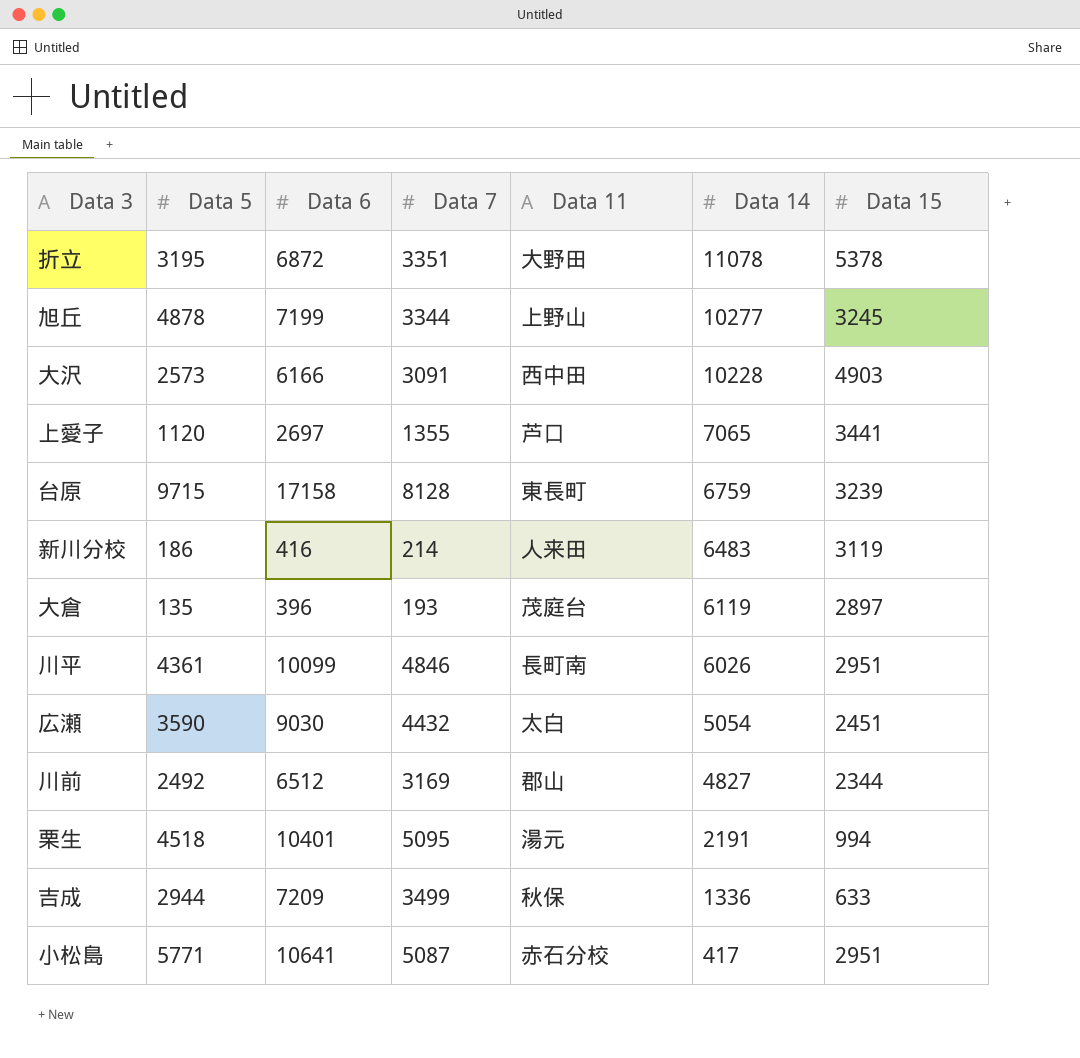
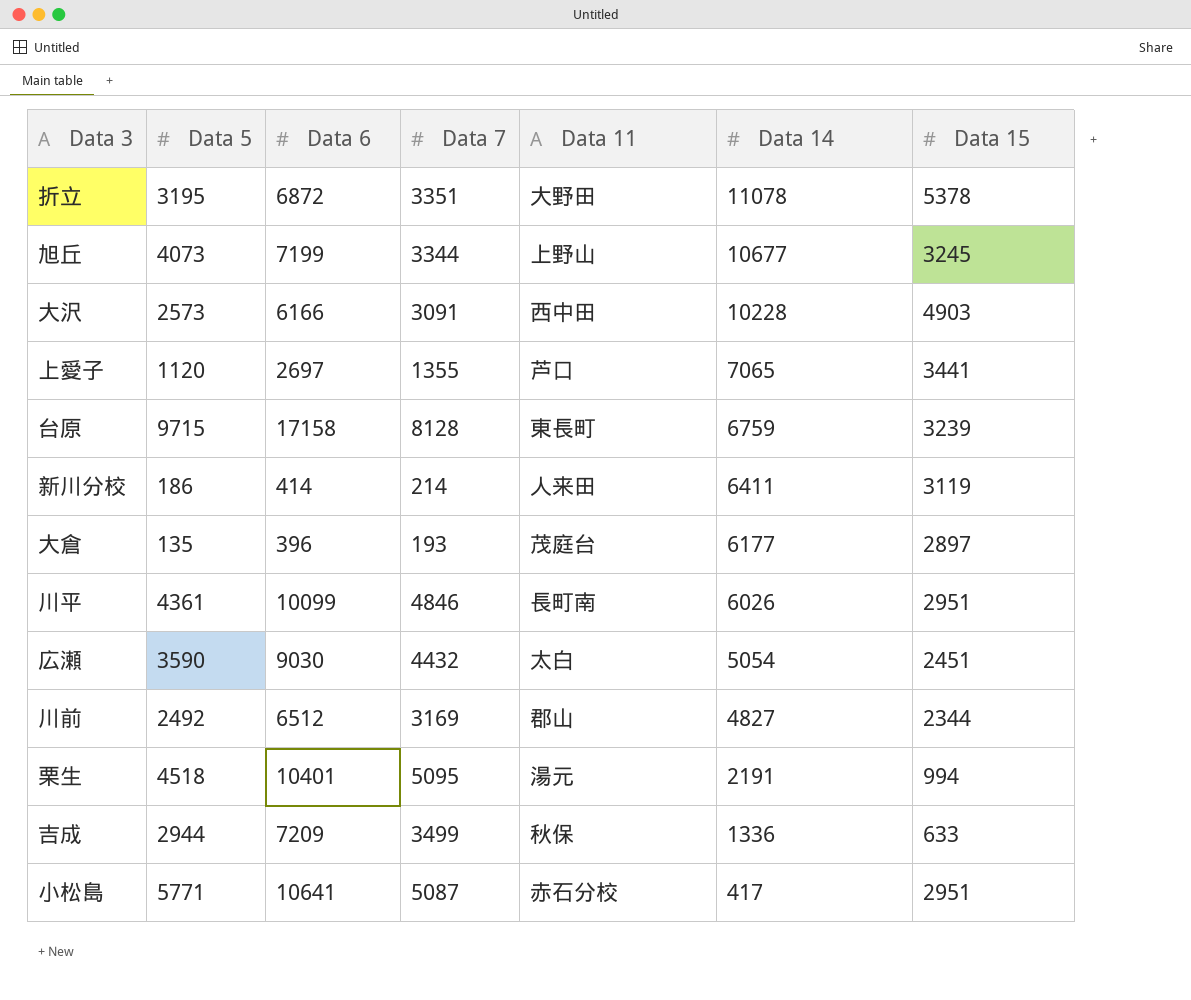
旭丘 | Data 5: 4878 -> 4073
旭丘 | Data 14: 10277 -> 10677
新川分校 | Data 6: 416 -> 414
新川分校 | Data 14: 6483 -> 6411
大倉 | Data 14: 6119 -> 6177

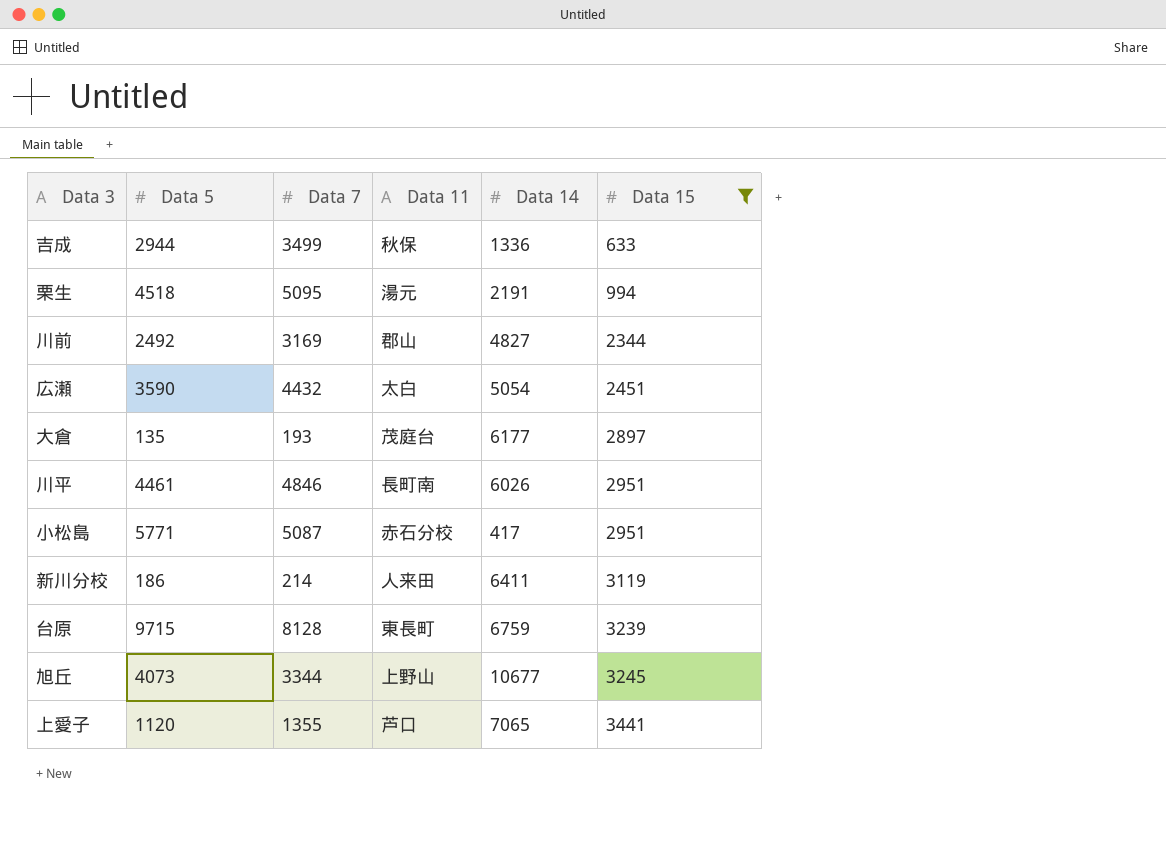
filter: none -> Data 15 <= 3441
row order: Data 14 descending -> Data 15 ascending
column Data 6 | position: 3 -> none
川平 | Data 5: 4361 -> 4461

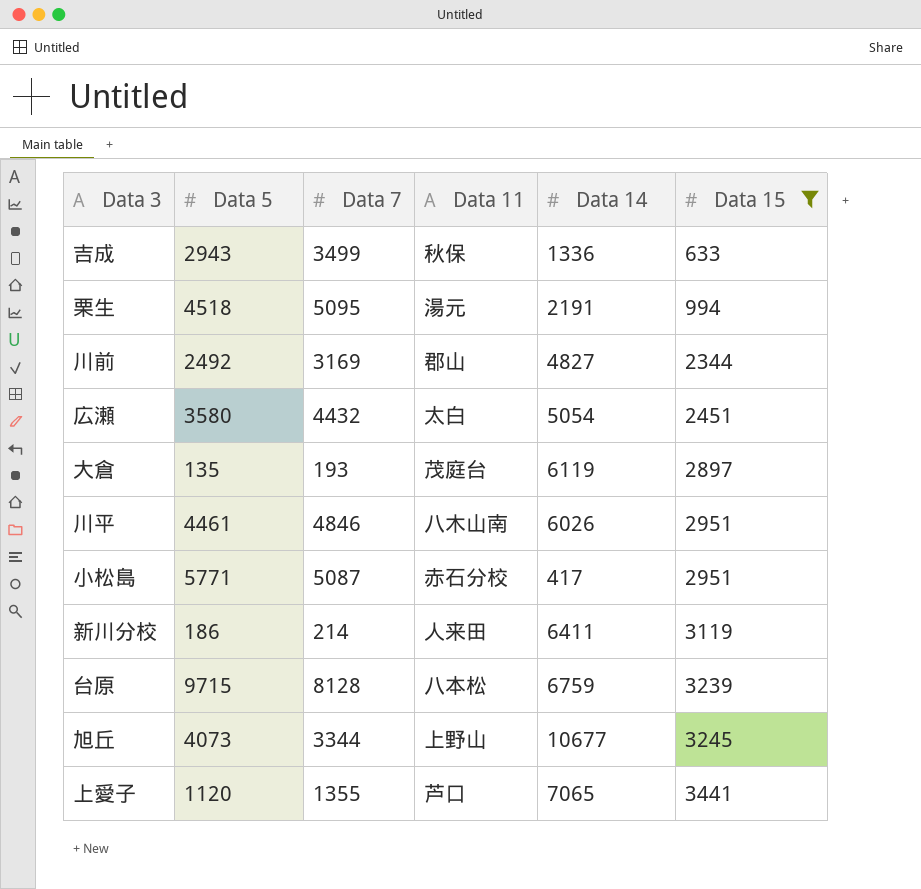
吉成 | Data 5: 2944 -> 2943
広瀬 | Data 5: 3590 -> 3580
大倉 | Data 14: 6177 -> 6119
川平 | Data 11: 長町南 -> 八木山南
台原 | Data 11: 東長町 -> 八本松

